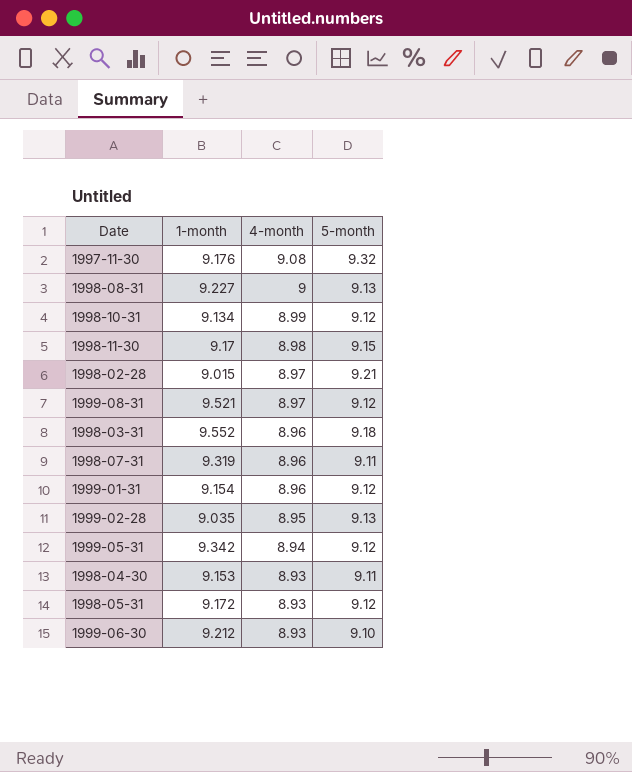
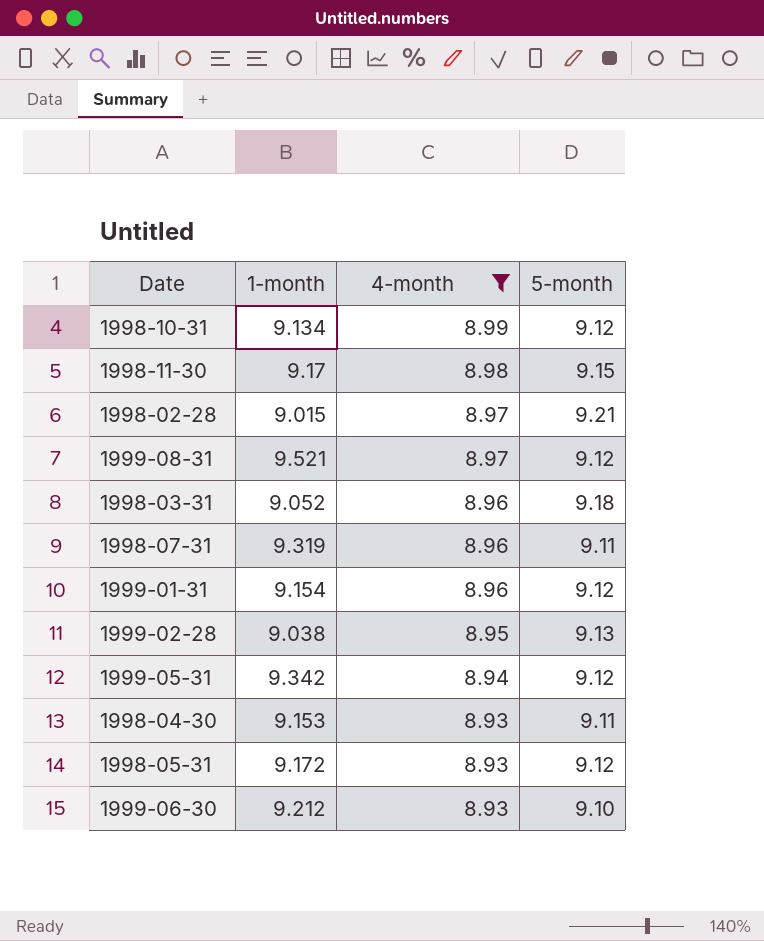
filter: none -> 4-month <= 8.99
1998-03-31 | 1-month: 9.552 -> 9.052
1999-02-28 | 1-month: 9.035 -> 9.038

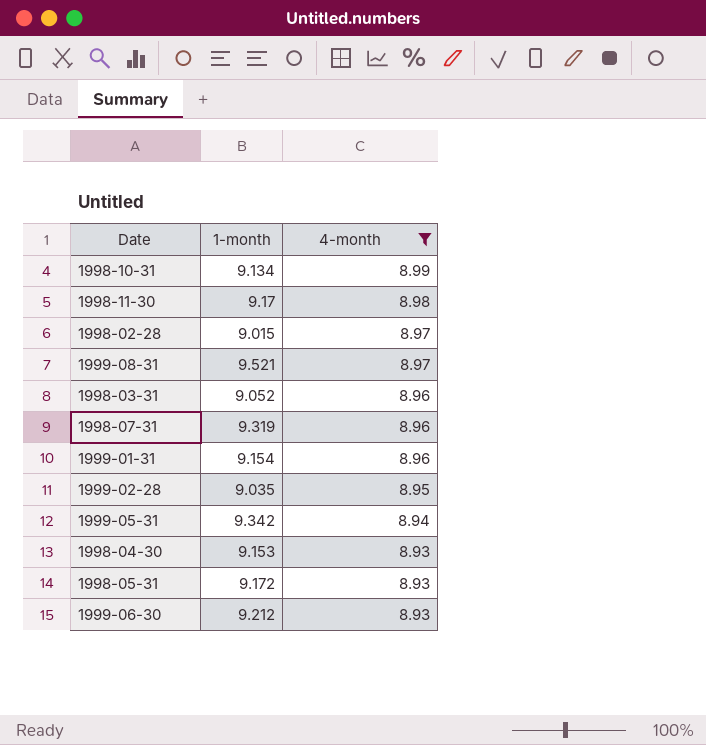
column 5-month | position: 4 -> none
1999-02-28 | 1-month: 9.038 -> 9.035

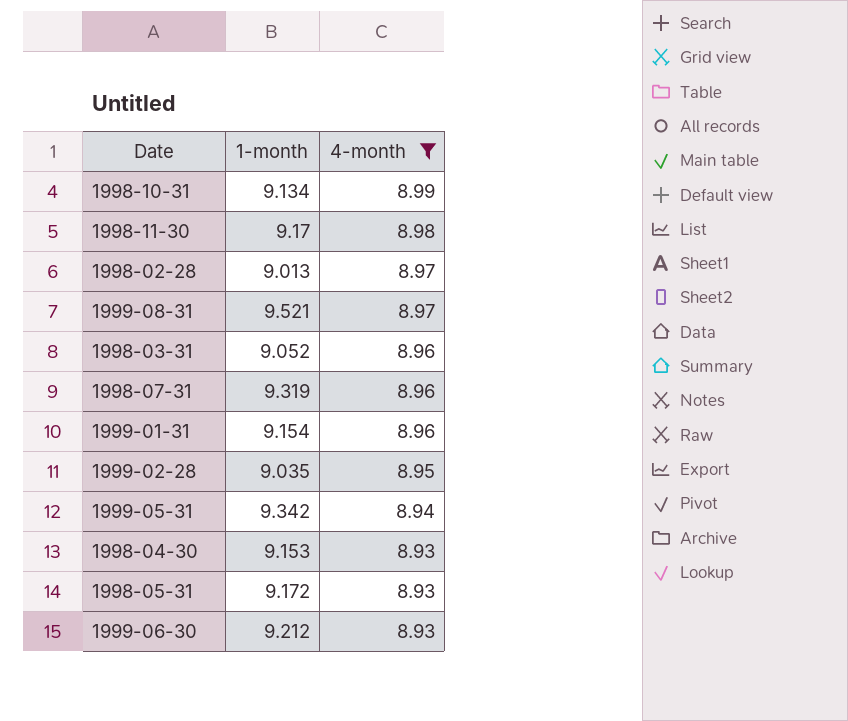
1998-02-28 | 1-month: 9.015 -> 9.013

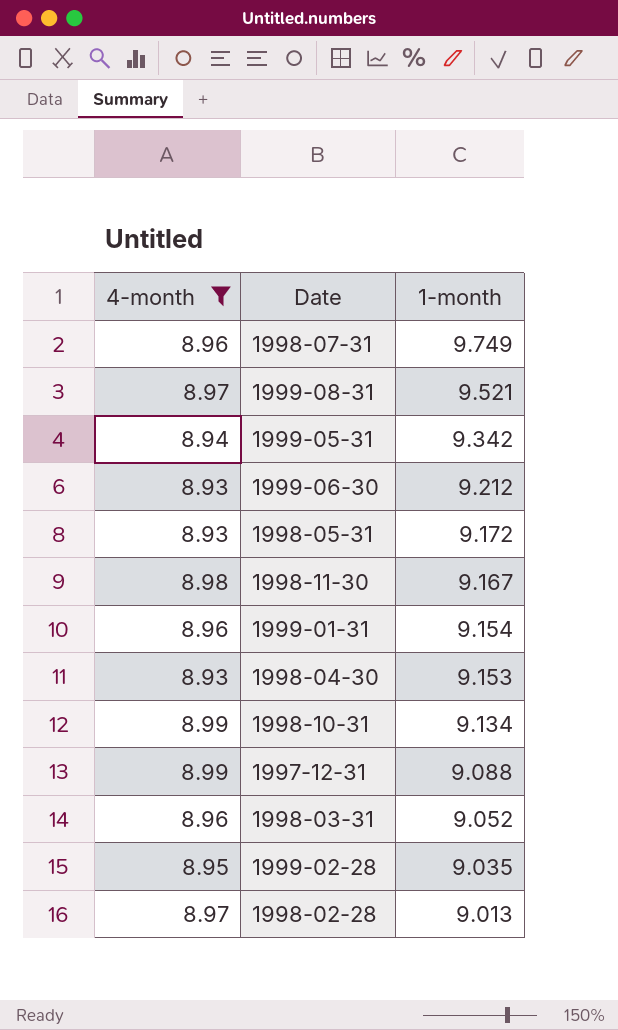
row order: 4-month descending -> 1-month descending
column 4-month | position: 3 -> 1
1998-07-31 | 1-month: 9.319 -> 9.749
1998-11-30 | 1-month: 9.17 -> 9.167
row 1997-12-31: none -> 8.99 | 9.088

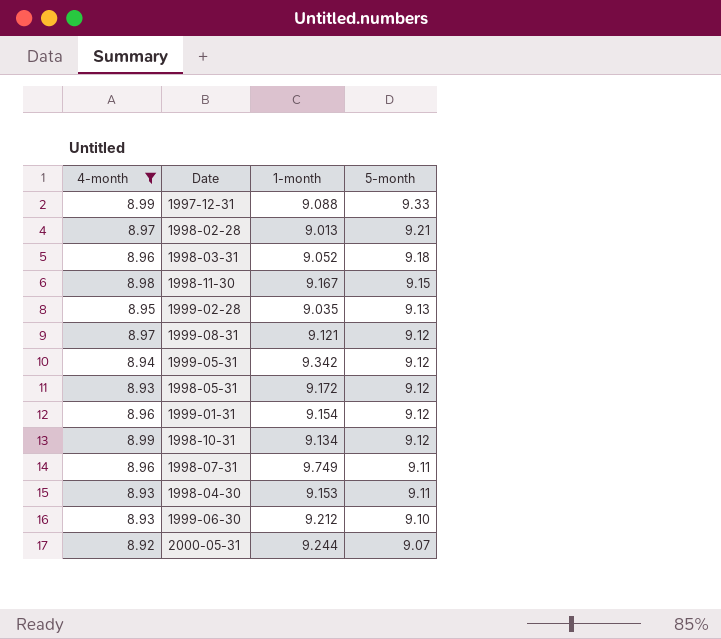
row order: 1-month descending -> 5-month descending
column 5-month | position: none -> 4
1999-08-31 | 1-month: 9.521 -> 9.121
row 2000-05-31: none -> 8.92 | 9.244 | 9.07

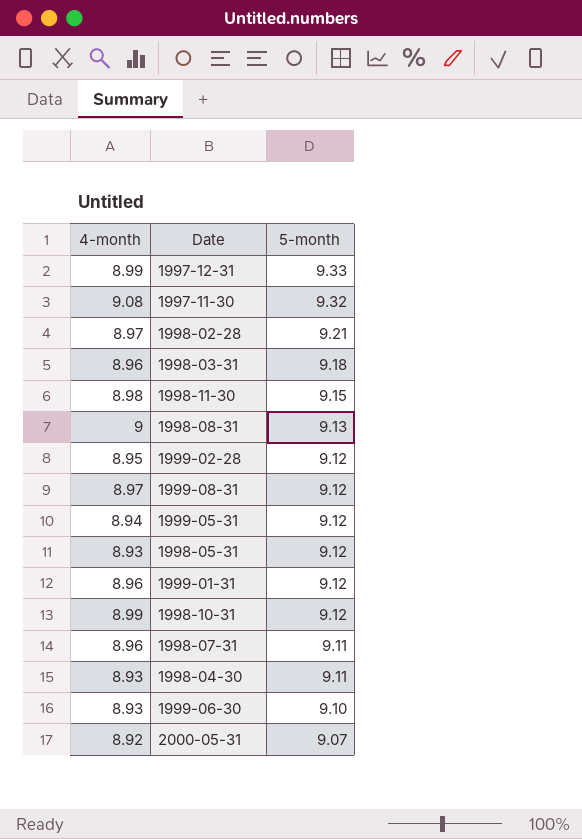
filter: 4-month <= 8.99 -> none
column 1-month | position: 3 -> none
1999-02-28 | 5-month: 9.13 -> 9.12

